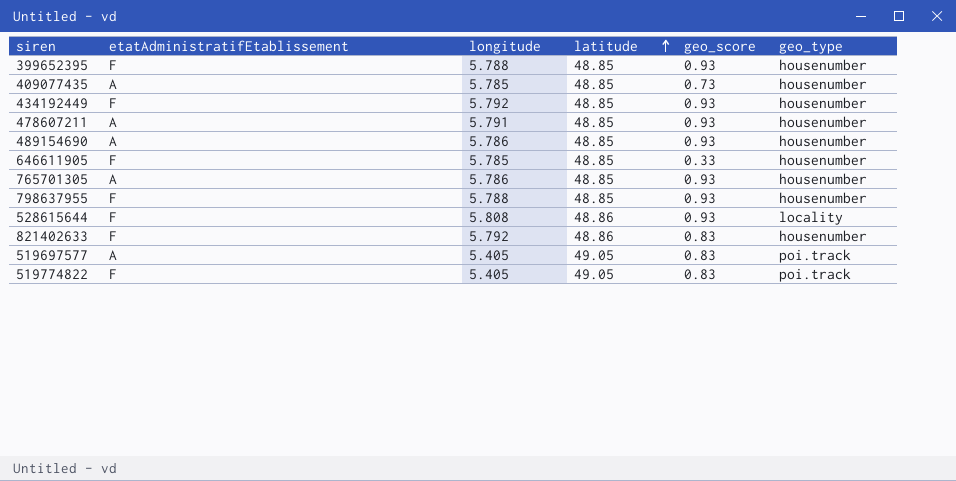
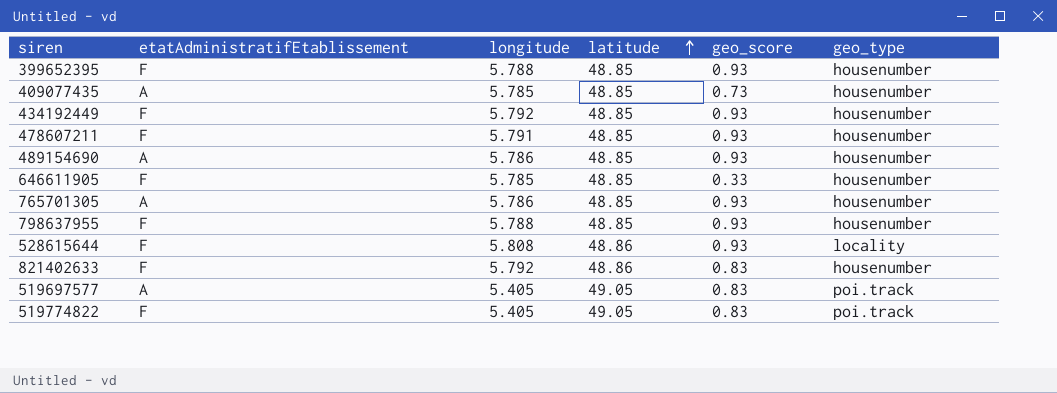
478607211 | etatAdministratifEtablissement: A -> F

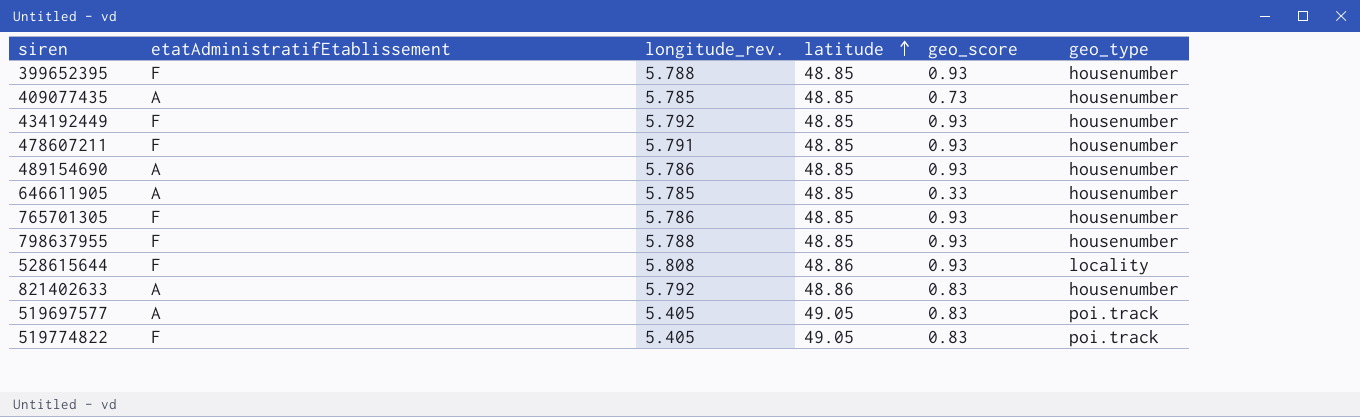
column name: longitude -> longitude_rev.
646611905 | etatAdministratifEtablissement: F -> A
765701305 | etatAdministratifEtablissement: A -> F
821402633 | etatAdministratifEtablissement: F -> A

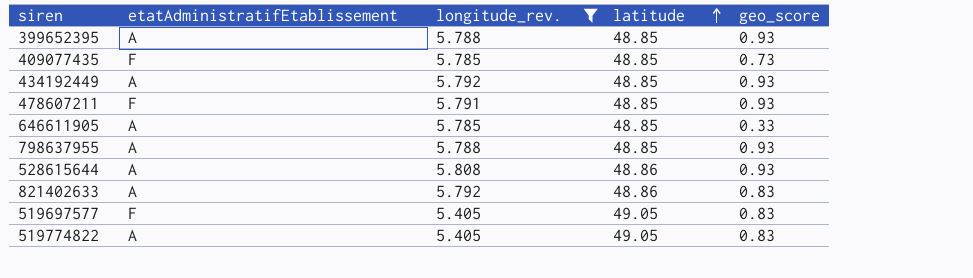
filter: none -> longitude_rev. != 5.786
column geo_type | position: 6 -> none
399652395 | etatAdministratifEtablissement: F -> A
409077435 | etatAdministratifEtablissement: A -> F
434192449 | etatAdministratifEtablissement: F -> A
798637955 | etatAdministratifEtablissement: F -> A
528615644 | etatAdministratifEtablissement: F -> A
519697577 | etatAdministratifEtablissement: A -> F
519774822 | etatAdministratifEtablissement: F -> A

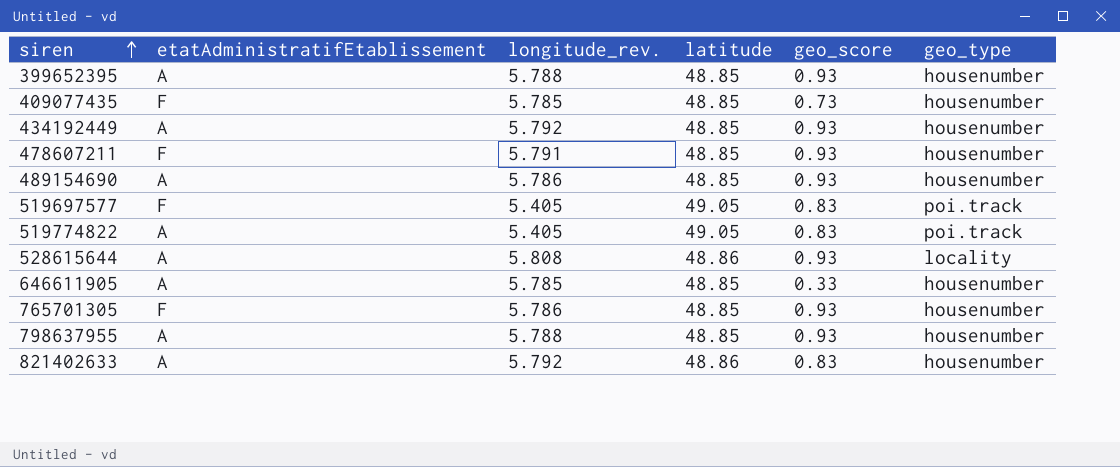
filter: longitude_rev. != 5.786 -> none
row order: latitude ascending -> siren ascending
column geo_type | position: none -> 6

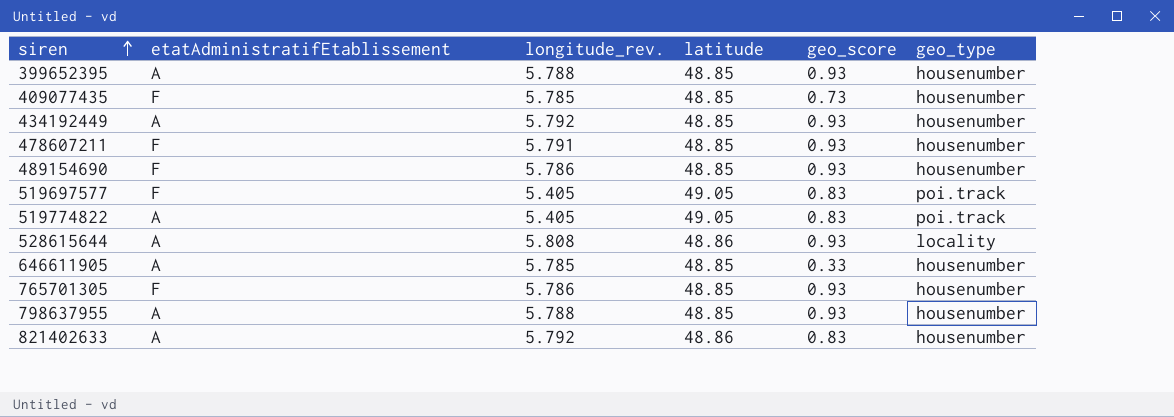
489154690 | etatAdministratifEtablissement: A -> F

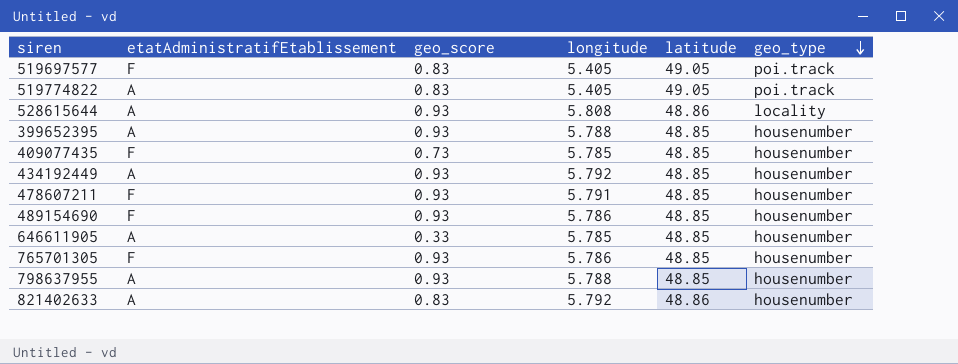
row order: siren ascending -> geo_type descending
column geo_score | position: 5 -> 3
column name: longitude_rev. -> longitude

